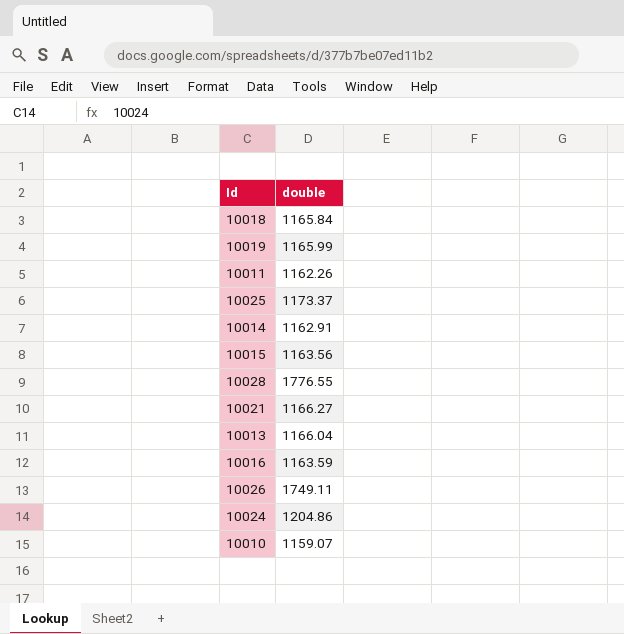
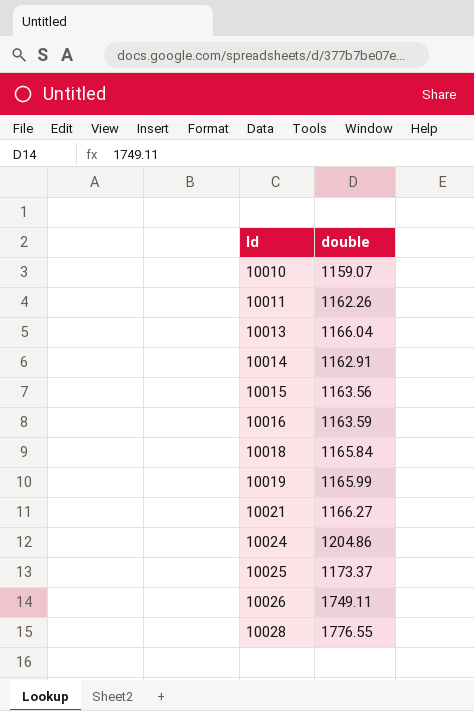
row order: none -> Id ascending

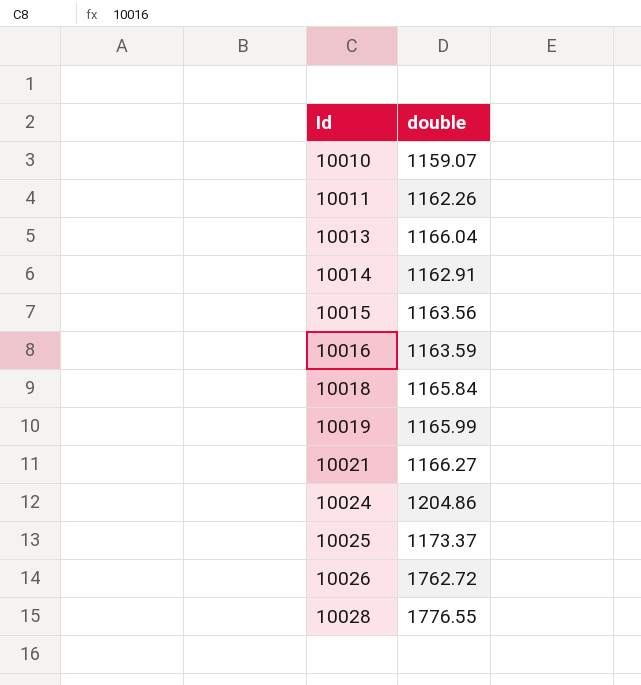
10026 | double: 1749.11 -> 1762.72

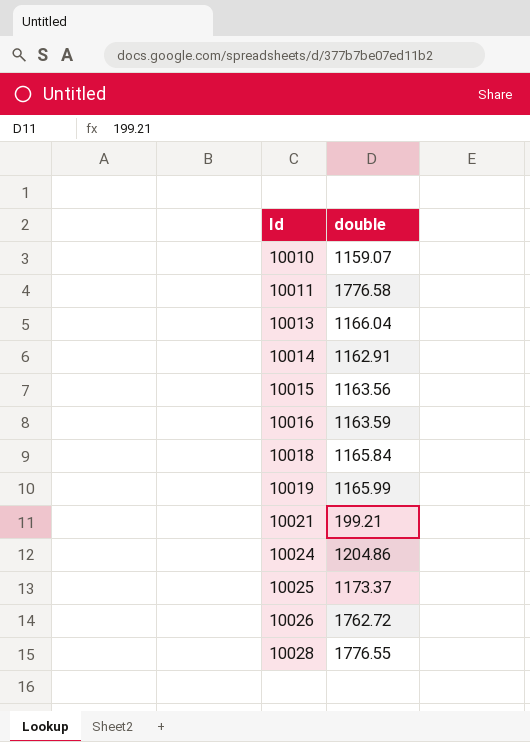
10011 | double: 1162.26 -> 1776.58
10021 | double: 1166.27 -> 199.21

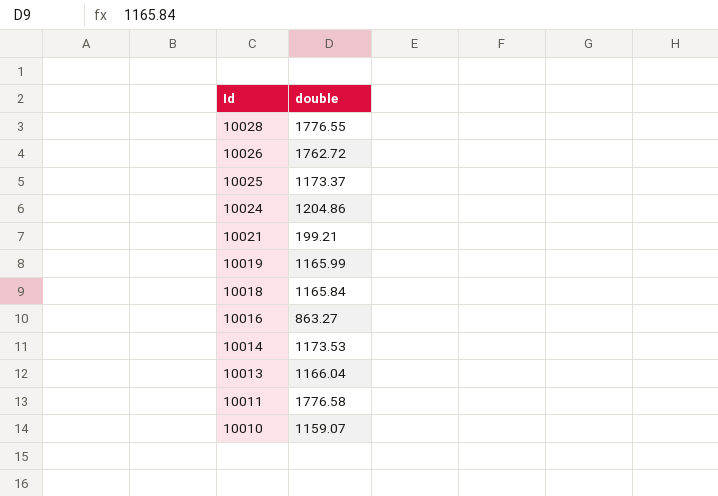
row order: Id ascending -> Id descending
row 10015: 1163.56 -> none
10016 | double: 1163.59 -> 863.27
10014 | double: 1162.91 -> 1173.53

